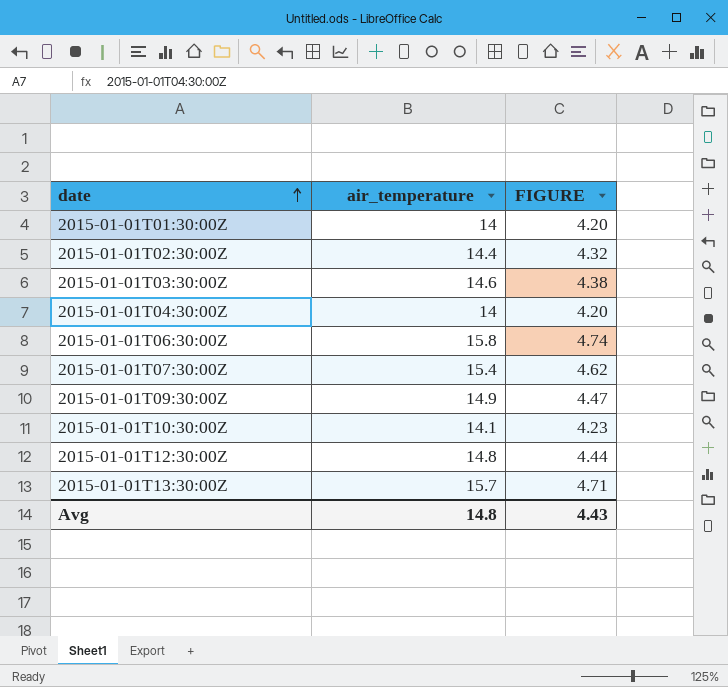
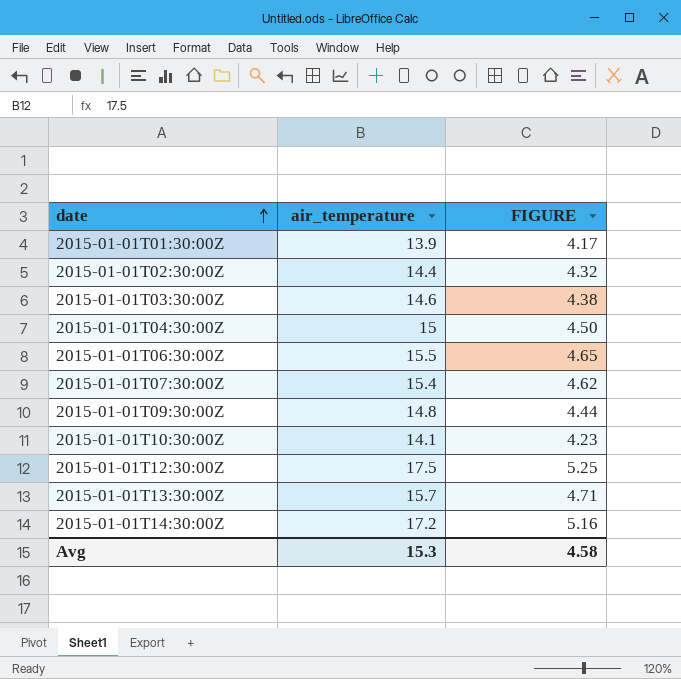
2015-01-01T01:30:00Z | air_temperature: 14 -> 13.9
2015-01-01T01:30:00Z | FIGURE: 4.20 -> 4.17
2015-01-01T04:30:00Z | air_temperature: 14 -> 15
2015-01-01T04:30:00Z | FIGURE: 4.20 -> 4.50
2015-01-01T06:30:00Z | air_temperature: 15.8 -> 15.5
2015-01-01T06:30:00Z | FIGURE: 4.74 -> 4.65
2015-01-01T09:30:00Z | air_temperature: 14.9 -> 14.8
2015-01-01T09:30:00Z | FIGURE: 4.47 -> 4.44
2015-01-01T12:30:00Z | air_temperature: 14.8 -> 17.5
2015-01-01T12:30:00Z | FIGURE: 4.44 -> 5.25
row 2015-01-01T14:30:00Z: none -> 17.2 | 5.16
Avg | air_temperature: 14.8 -> 15.3
Avg | FIGURE: 4.43 -> 4.58

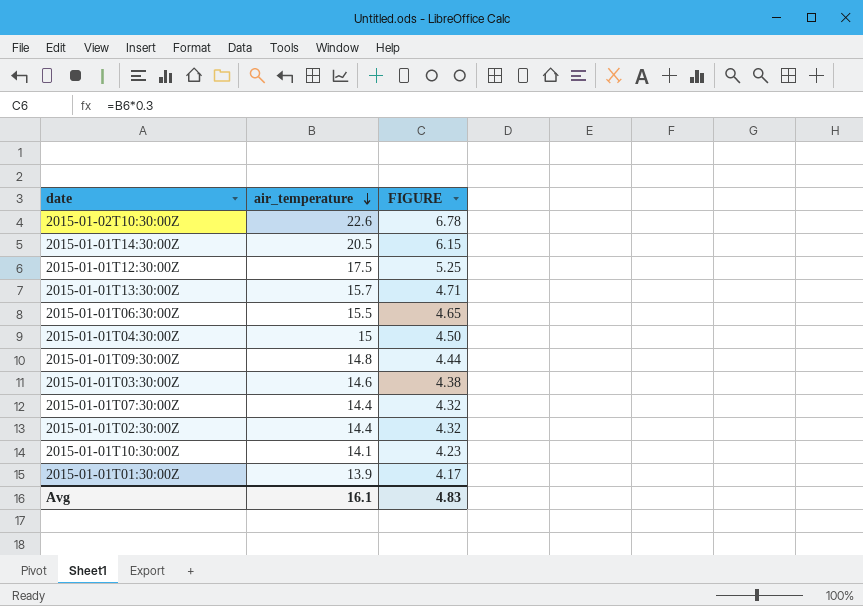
row order: date ascending -> air_temperature descending
row 2015-01-02T10:30:00Z: none -> 22.6 | 6.78
2015-01-01T14:30:00Z | air_temperature: 17.2 -> 20.5
2015-01-01T14:30:00Z | FIGURE: 5.16 -> 6.15
2015-01-01T07:30:00Z | air_temperature: 15.4 -> 14.4
2015-01-01T07:30:00Z | FIGURE: 4.62 -> 4.32
Avg | air_temperature: 15.3 -> 16.1
Avg | FIGURE: 4.58 -> 4.83

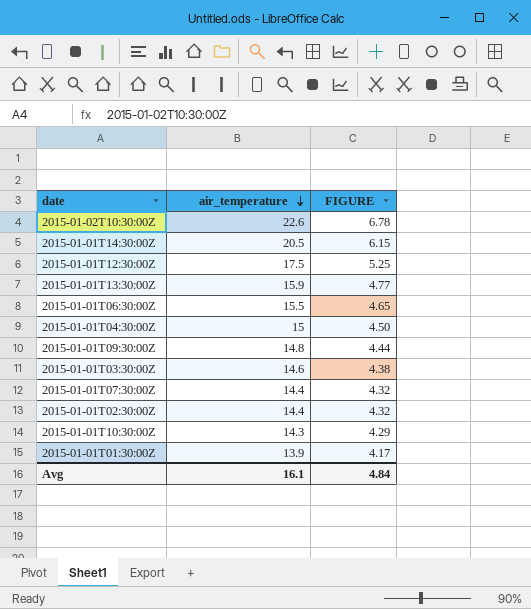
2015-01-01T13:30:00Z | air_temperature: 15.7 -> 15.9
2015-01-01T13:30:00Z | FIGURE: 4.71 -> 4.77
2015-01-01T10:30:00Z | air_temperature: 14.1 -> 14.3
2015-01-01T10:30:00Z | FIGURE: 4.23 -> 4.29
Avg | FIGURE: 4.83 -> 4.84

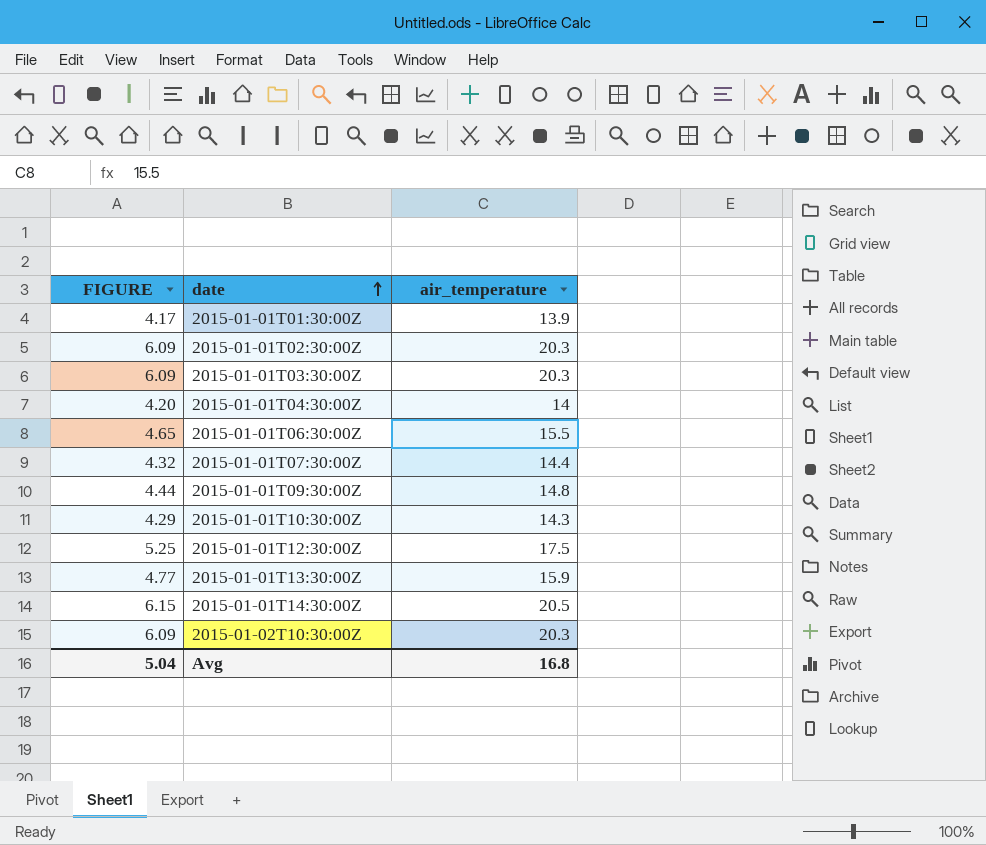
row order: air_temperature descending -> date ascending
column FIGURE | position: 3 -> 1
2015-01-01T02:30:00Z | FIGURE: 4.32 -> 6.09
2015-01-01T02:30:00Z | air_temperature: 14.4 -> 20.3
2015-01-01T03:30:00Z | FIGURE: 4.38 -> 6.09
2015-01-01T03:30:00Z | air_temperature: 14.6 -> 20.3
2015-01-01T04:30:00Z | FIGURE: 4.50 -> 4.20
2015-01-01T04:30:00Z | air_temperature: 15 -> 14
2015-01-02T10:30:00Z | FIGURE: 6.78 -> 6.09
2015-01-02T10:30:00Z | air_temperature: 22.6 -> 20.3
Avg | FIGURE: 4.84 -> 5.04
Avg | air_temperature: 16.1 -> 16.8

